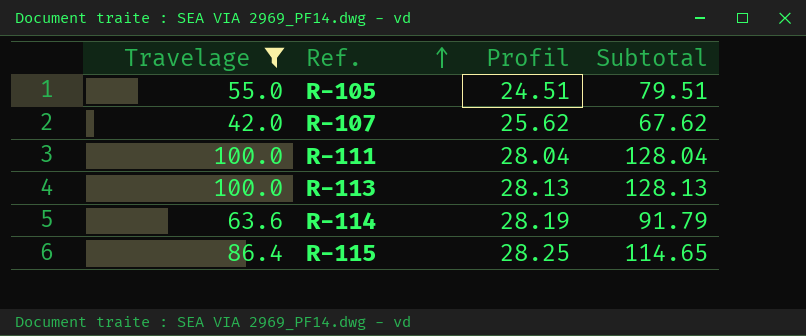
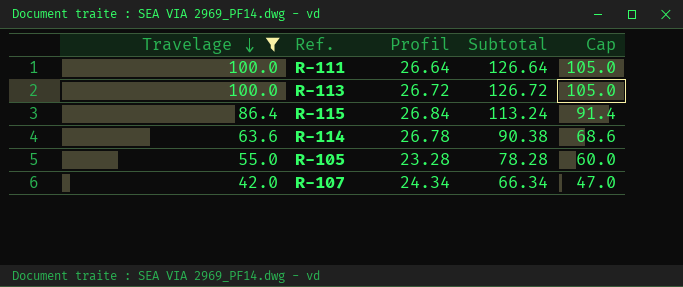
row order: Ref. ascending -> Travelage descending
column Cap | formula: none -> [Travelage] + 5
R-111 | Profil: 28.04 -> 26.64
R-111 | Subtotal: 128.04 -> 126.64
R-113 | Profil: 28.13 -> 26.72
R-113 | Subtotal: 128.13 -> 126.72
R-115 | Profil: 28.25 -> 26.84
R-115 | Subtotal: 114.65 -> 113.24
R-114 | Profil: 28.19 -> 26.78
R-114 | Subtotal: 91.79 -> 90.38
R-105 | Profil: 24.51 -> 23.28
R-105 | Subtotal: 79.51 -> 78.28
R-107 | Profil: 25.62 -> 24.34
R-107 | Subtotal: 67.62 -> 66.34

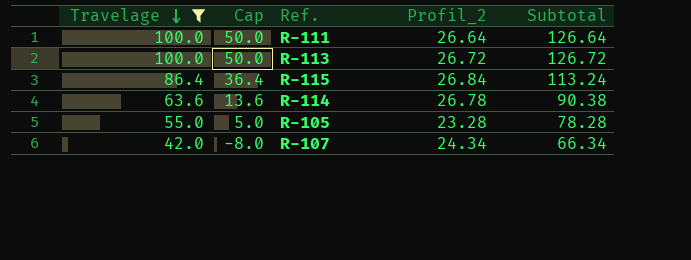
column Cap | formula: [Travelage] + 5 -> [Travelage] - 50
column Cap | position: 5 -> 2
column name: Profil -> Profil_2

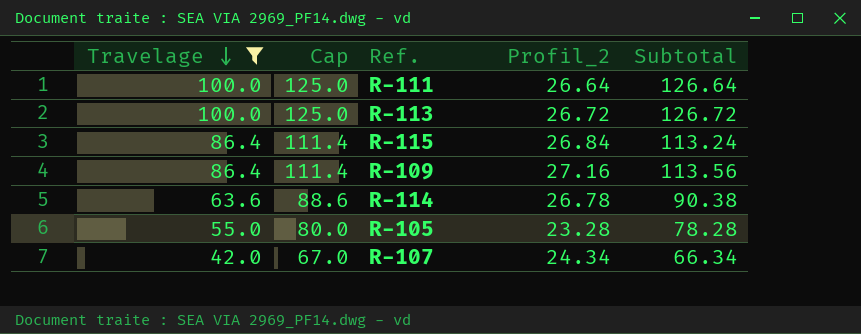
column Cap | formula: [Travelage] - 50 -> [Travelage] + 25
row R-109: none -> 86.4 | 111.4 | 27.16 | 113.56

